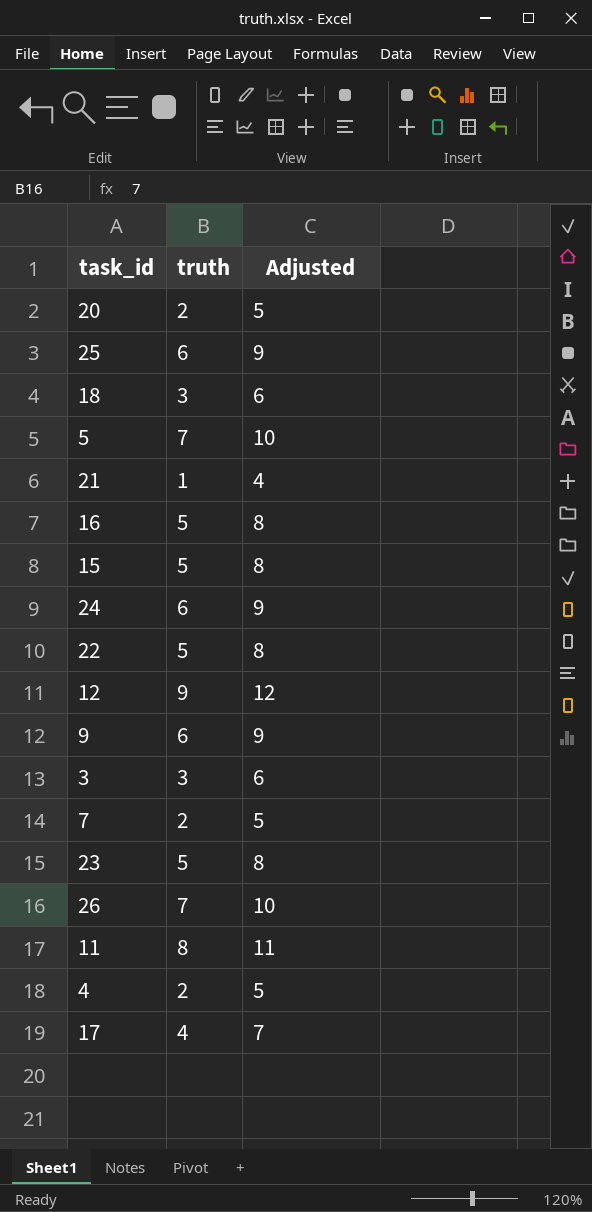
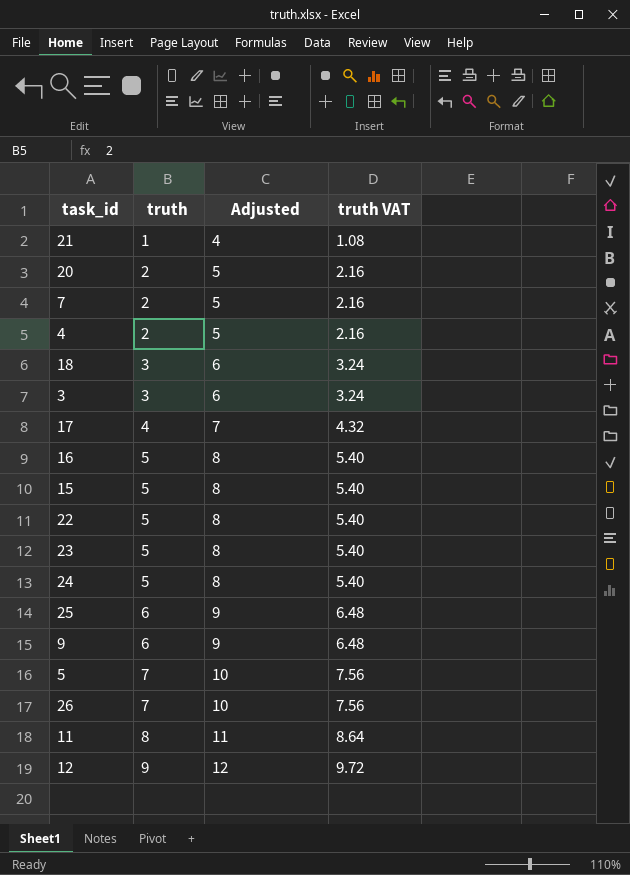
row order: none -> truth ascending
column truth VAT | formula: none -> [truth] * 1.08
24 | truth: 6 -> 5
24 | Adjusted: 9 -> 8

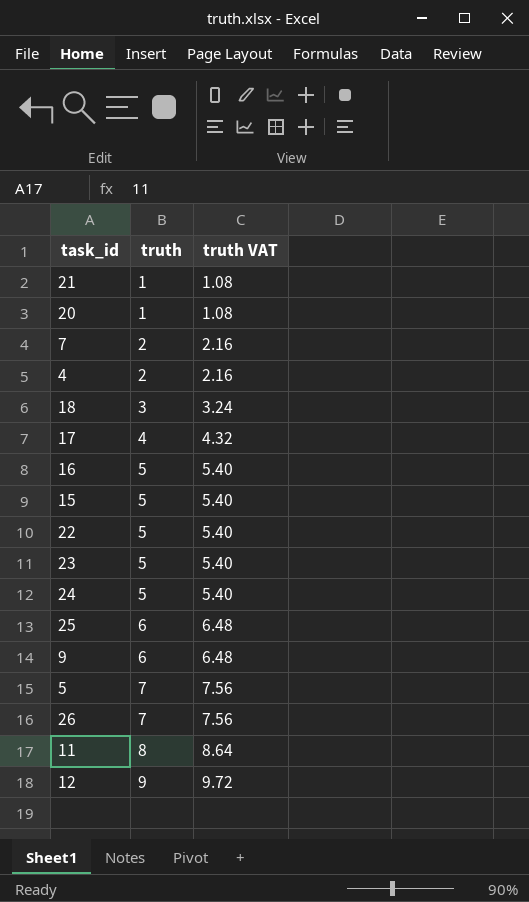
column Adjusted | formula: [truth] + 3 -> none
row 3: 3 | 6 | 3.24 -> none
20 | truth: 2 -> 1
20 | truth VAT: 2.16 -> 1.08

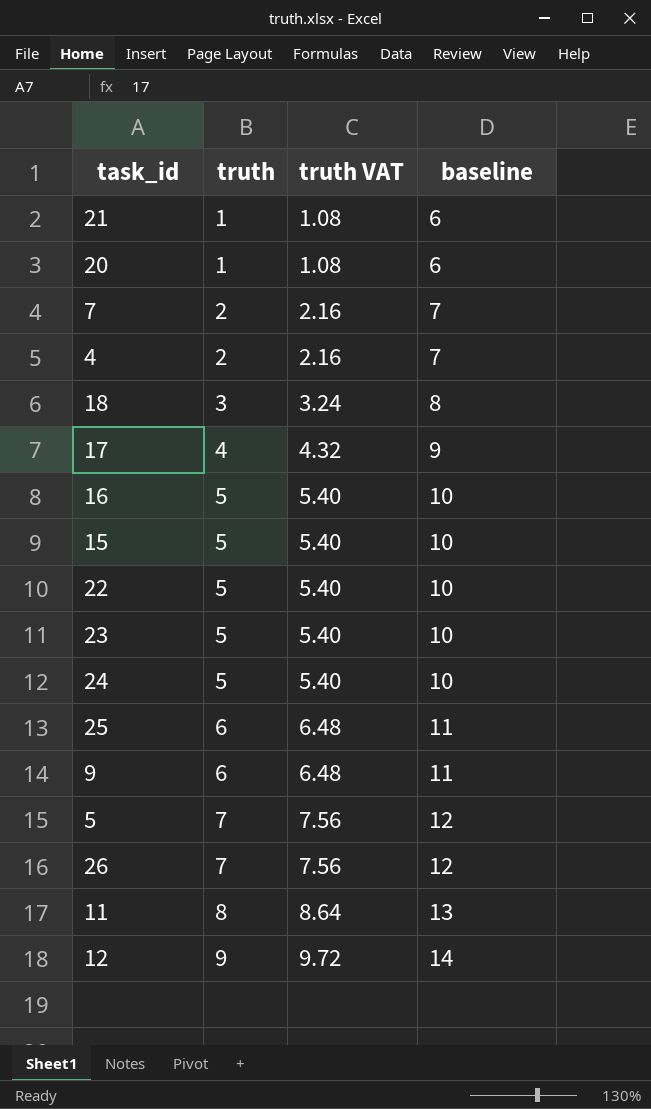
column baseline | formula: none -> [truth] + 5

